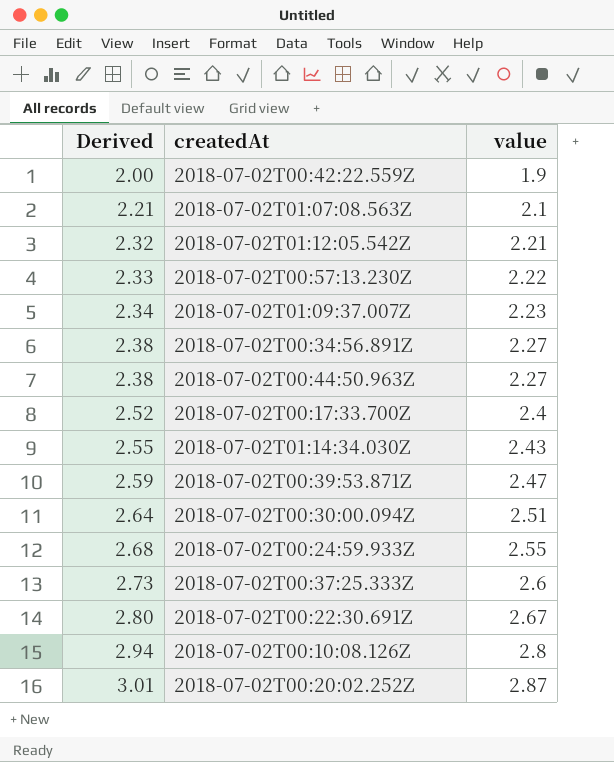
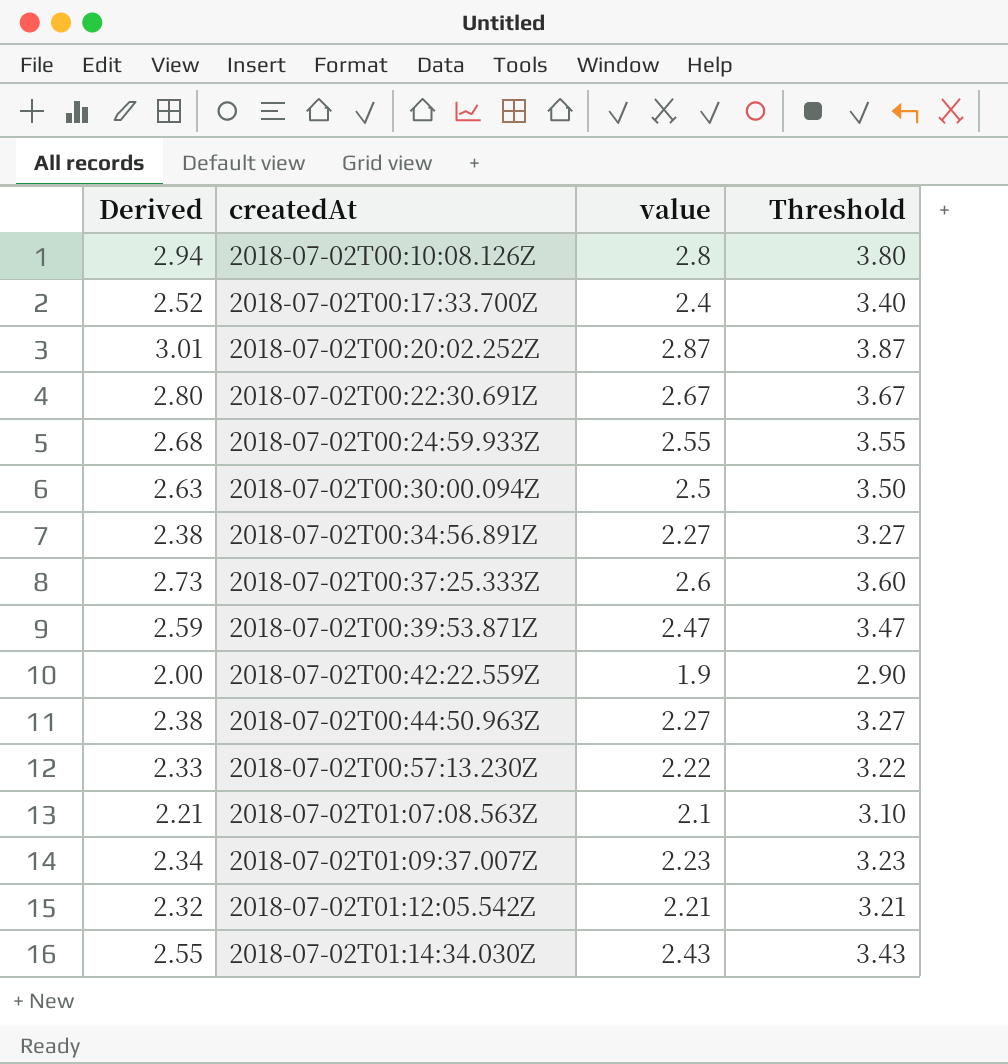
row order: Derived ascending -> createdAt ascending
column Threshold | formula: none -> [value] + 1
2018-07-02T00:30:00.094Z | Derived: 2.64 -> 2.63
2018-07-02T00:30:00.094Z | value: 2.51 -> 2.5

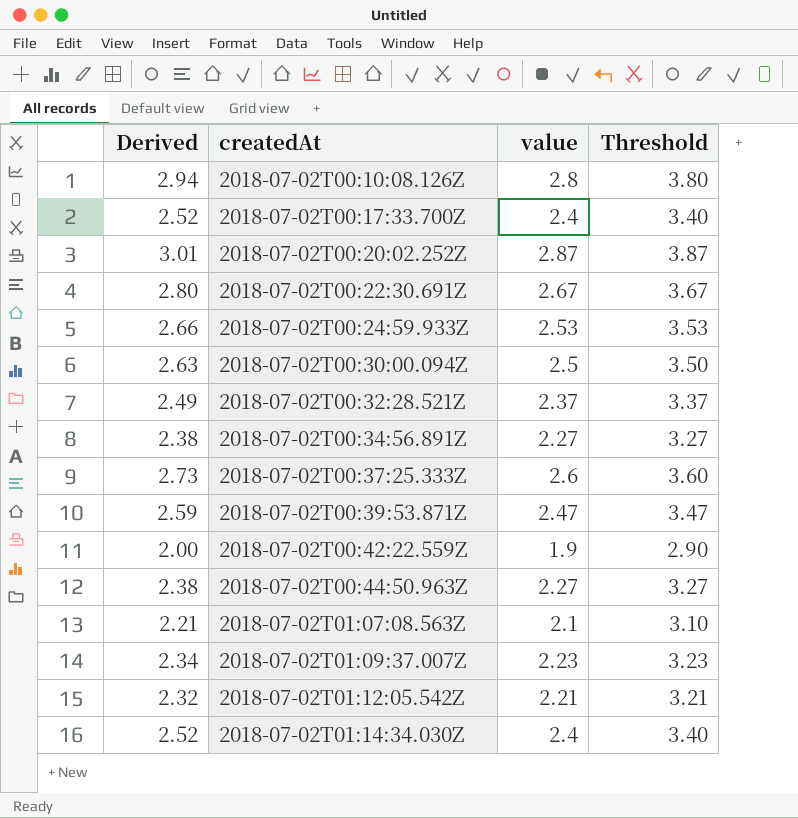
row 2018-07-02T00:57:13.230Z: 2.33 | 2.22 | 3.22 -> none
2018-07-02T00:24:59.933Z | Derived: 2.68 -> 2.66
2018-07-02T00:24:59.933Z | value: 2.55 -> 2.53
2018-07-02T00:24:59.933Z | Threshold: 3.55 -> 3.53
row 2018-07-02T00:32:28.521Z: none -> 2.49 | 2.37 | 3.37
2018-07-02T01:14:34.030Z | Derived: 2.55 -> 2.52
2018-07-02T01:14:34.030Z | value: 2.43 -> 2.4
2018-07-02T01:14:34.030Z | Threshold: 3.43 -> 3.40

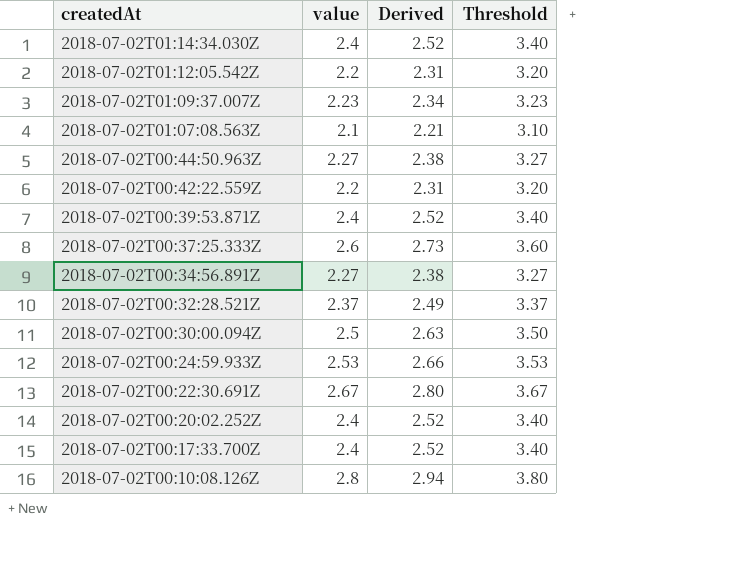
row order: createdAt ascending -> createdAt descending
column Derived | position: 1 -> 3
2018-07-02T01:12:05.542Z | value: 2.21 -> 2.2
2018-07-02T01:12:05.542Z | Derived: 2.32 -> 2.31
2018-07-02T01:12:05.542Z | Threshold: 3.21 -> 3.20
2018-07-02T00:42:22.559Z | value: 1.9 -> 2.2
2018-07-02T00:42:22.559Z | Derived: 2.00 -> 2.31
2018-07-02T00:42:22.559Z | Threshold: 2.90 -> 3.20
2018-07-02T00:39:53.871Z | value: 2.47 -> 2.4
2018-07-02T00:39:53.871Z | Derived: 2.59 -> 2.52
2018-07-02T00:39:53.871Z | Threshold: 3.47 -> 3.40
2018-07-02T00:20:02.252Z | value: 2.87 -> 2.4
2018-07-02T00:20:02.252Z | Derived: 3.01 -> 2.52
2018-07-02T00:20:02.252Z | Threshold: 3.87 -> 3.40

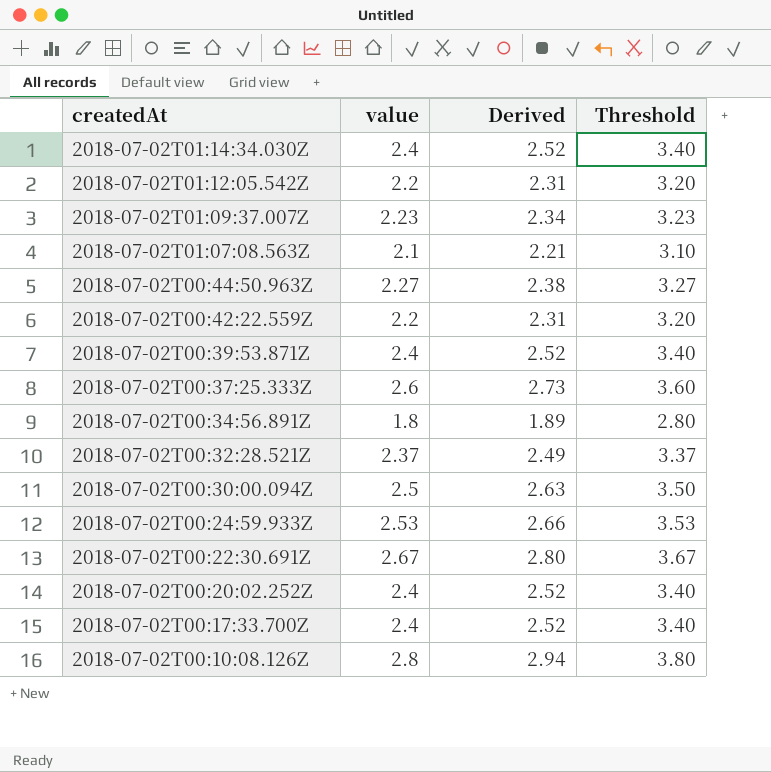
2018-07-02T00:34:56.891Z | value: 2.27 -> 1.8
2018-07-02T00:34:56.891Z | Derived: 2.38 -> 1.89
2018-07-02T00:34:56.891Z | Threshold: 3.27 -> 2.80

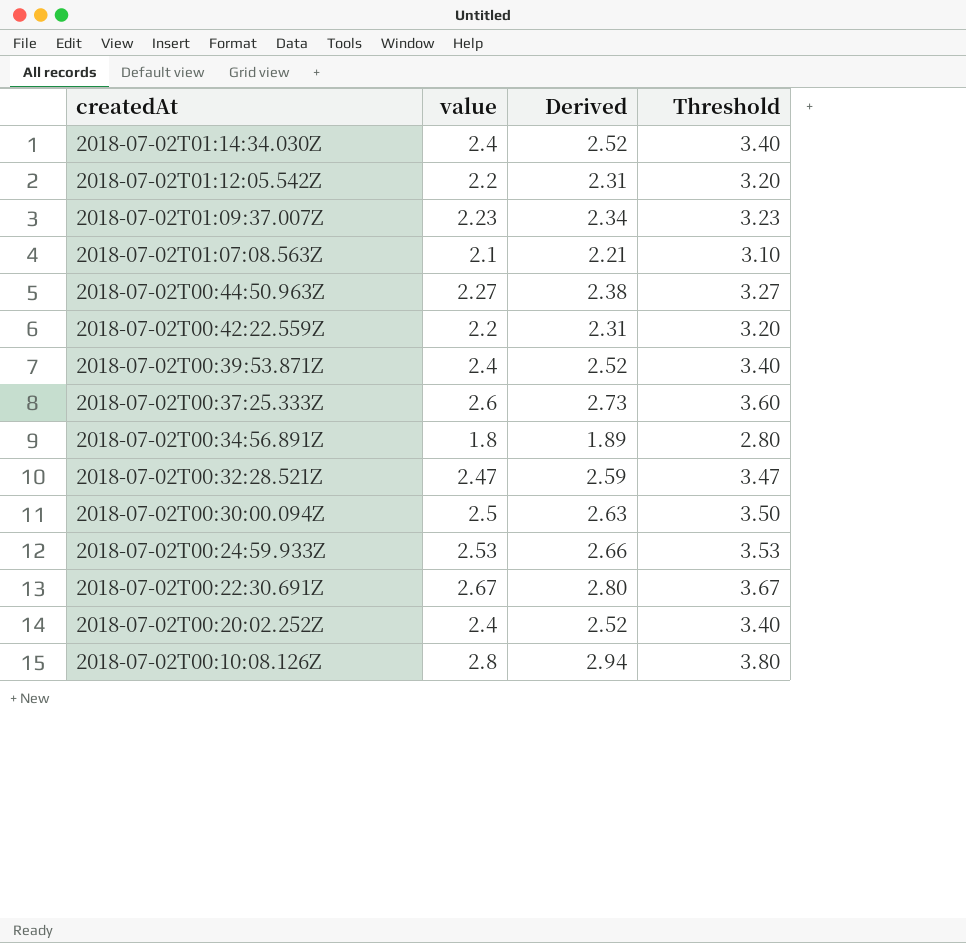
row 2018-07-02T00:17:33.700Z: 2.4 | 2.52 | 3.40 -> none
2018-07-02T00:32:28.521Z | value: 2.37 -> 2.47
2018-07-02T00:32:28.521Z | Derived: 2.49 -> 2.59
2018-07-02T00:32:28.521Z | Threshold: 3.37 -> 3.47

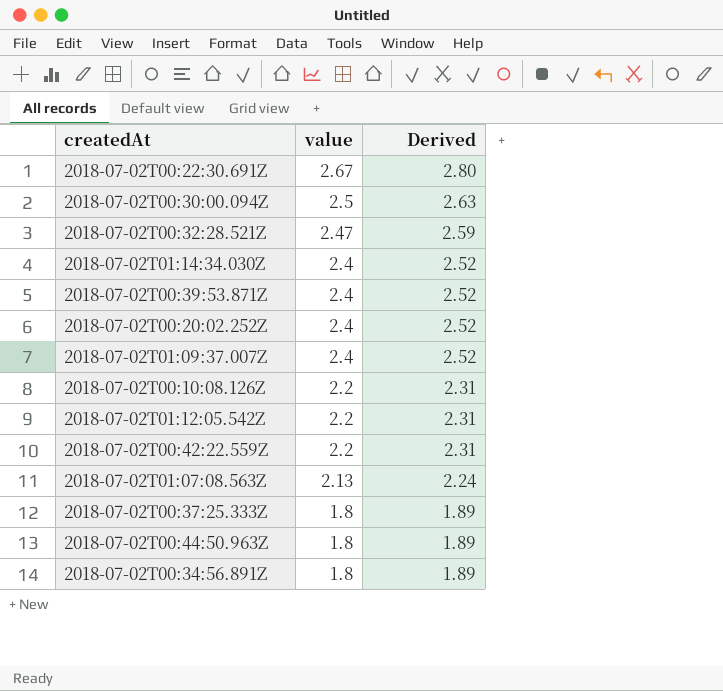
row order: createdAt descending -> value descending
column Threshold | formula: [value] + 1 -> none
row 2018-07-02T00:24:59.933Z: 2.53 | 2.66 | 3.53 -> none
2018-07-02T01:09:37.007Z | value: 2.23 -> 2.4
2018-07-02T01:09:37.007Z | Derived: 2.34 -> 2.52
2018-07-02T00:10:08.126Z | value: 2.8 -> 2.2
2018-07-02T00:10:08.126Z | Derived: 2.94 -> 2.31
2018-07-02T01:07:08.563Z | value: 2.1 -> 2.13
2018-07-02T01:07:08.563Z | Derived: 2.21 -> 2.24
2018-07-02T00:37:25.333Z | value: 2.6 -> 1.8
2018-07-02T00:37:25.333Z | Derived: 2.73 -> 1.89
2018-07-02T00:44:50.963Z | value: 2.27 -> 1.8
2018-07-02T00:44:50.963Z | Derived: 2.38 -> 1.89

